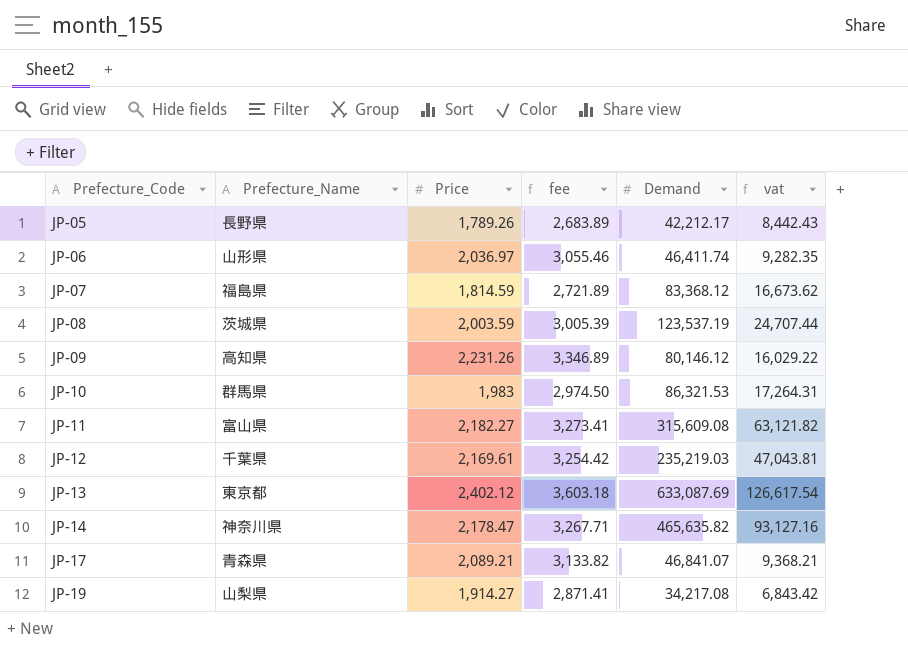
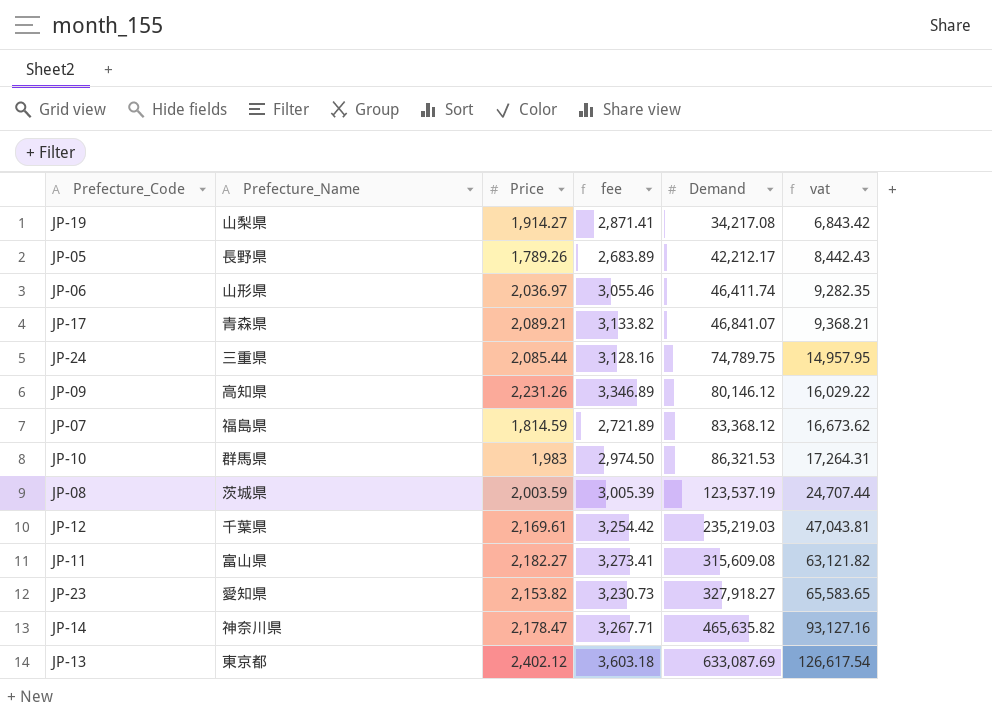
row order: Prefecture_Code ascending -> Demand ascending
row JP-24: none -> 三重県 | 2,085.44 | 3,128.16 | 74,789.75 | 14,957.95
row JP-23: none -> 愛知県 | 2,153.82 | 3,230.73 | 327,918.27 | 65,583.65

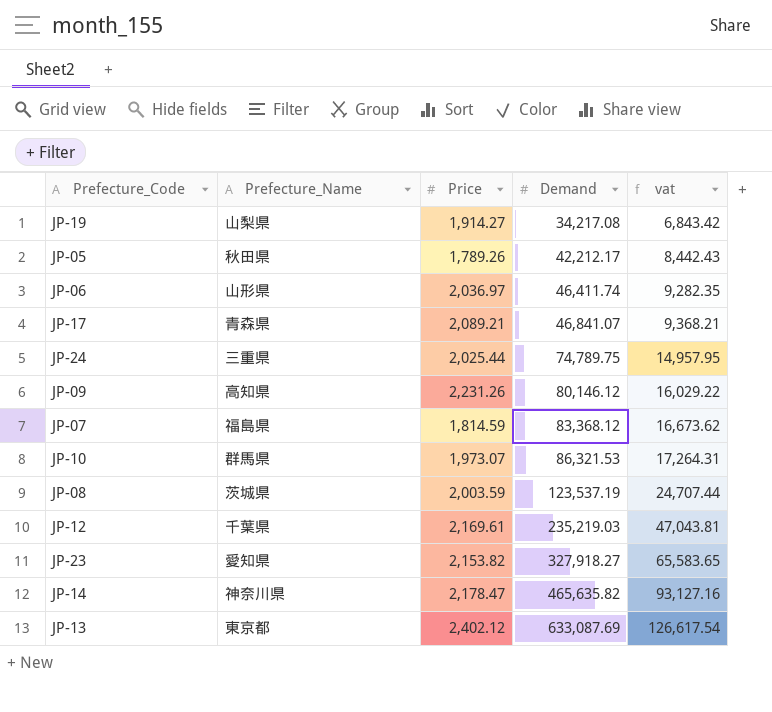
column fee | formula: [Price] * 1.5 -> none
row JP-11: 富山県 | 2,182.27 | 3,273.41 | 315,609.08 | 63,121.82 -> none
JP-05 | Prefecture_Name: 長野県 -> 秋田県
JP-24 | Price: 2,085.44 -> 2,025.44
JP-10 | Price: 1,983 -> 1,973.07

